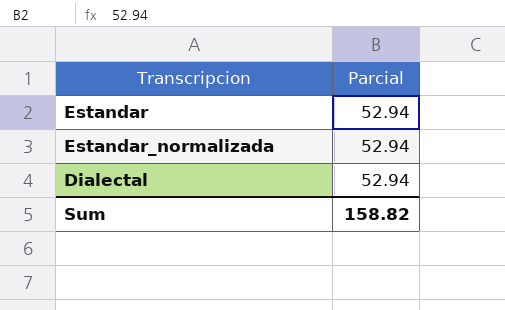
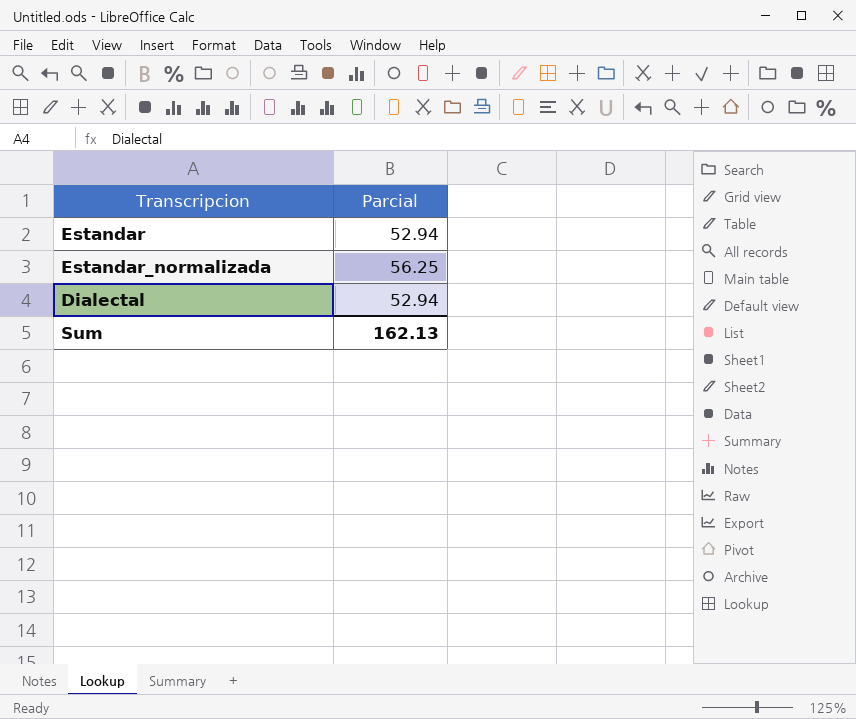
Estandar_normalizada | Parcial: 52.94 -> 56.25
Sum | Parcial: 158.82 -> 162.13

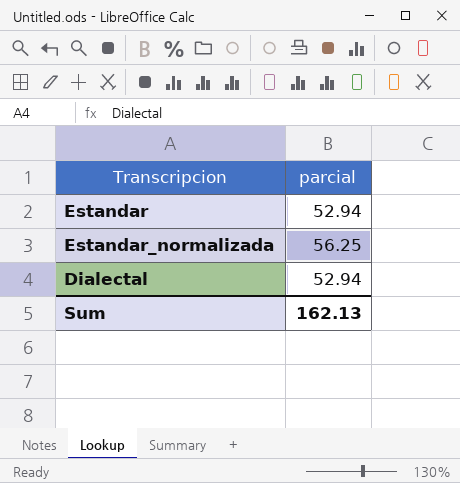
column name: Parcial -> parcial

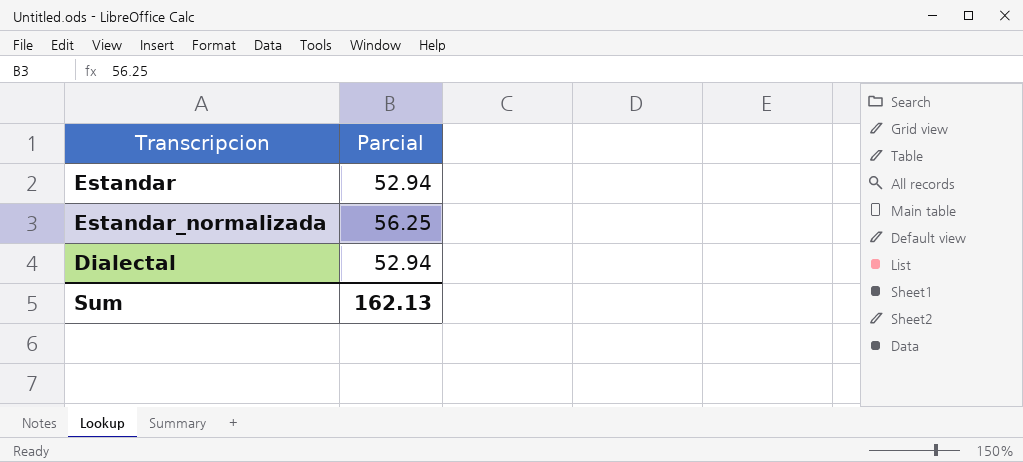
column name: parcial -> Parcial

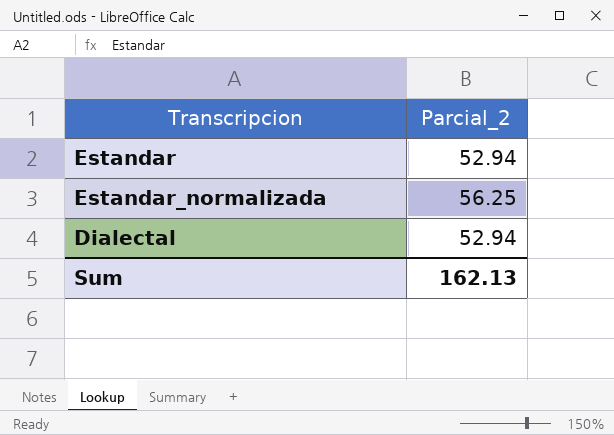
column name: Parcial -> Parcial_2

